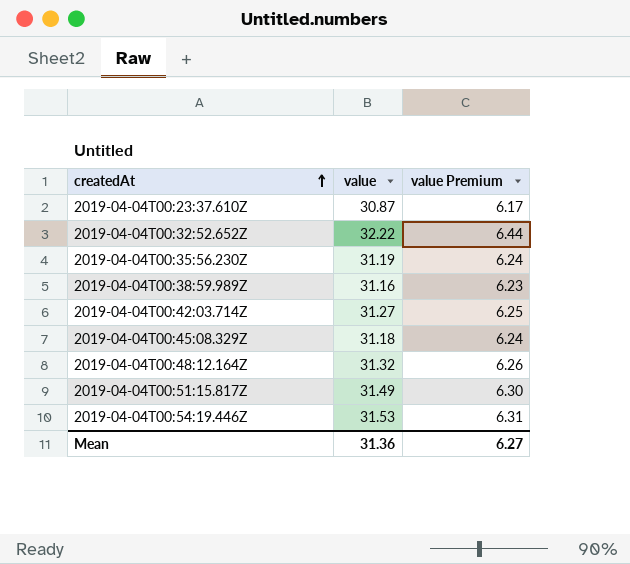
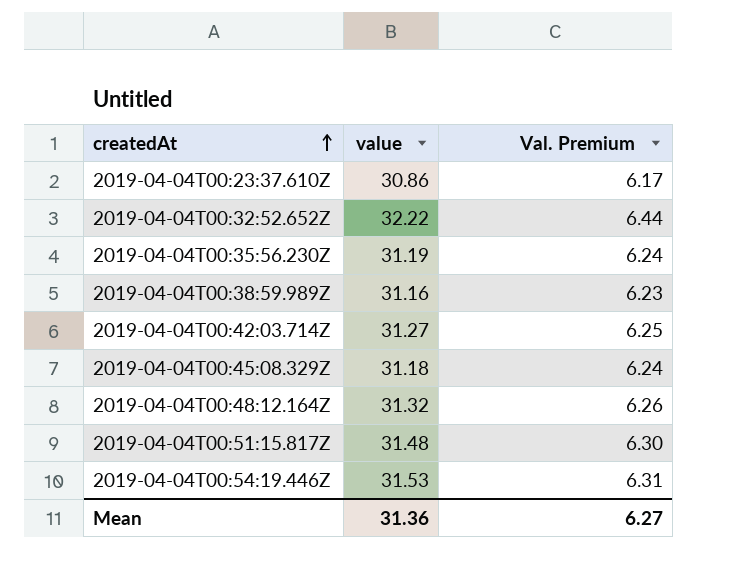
column name: value Premium -> Val. Premium
2019-04-04T00:23:37.610Z | value: 30.87 -> 30.86
2019-04-04T00:51:15.817Z | value: 31.49 -> 31.48

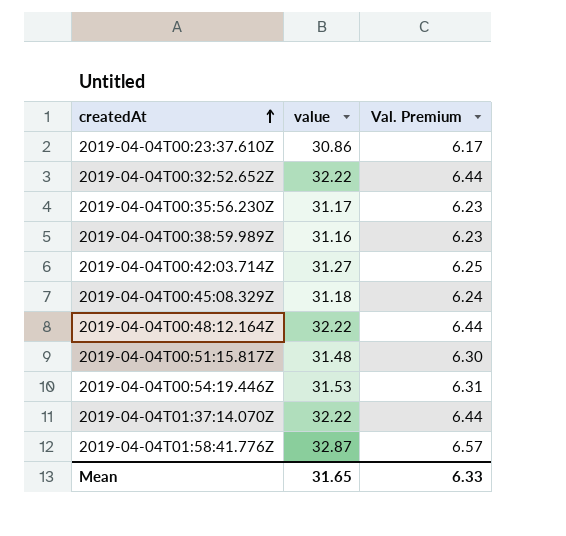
2019-04-04T00:35:56.230Z | value: 31.19 -> 31.17
2019-04-04T00:35:56.230Z | Val. Premium: 6.24 -> 6.23
2019-04-04T00:48:12.164Z | value: 31.32 -> 32.22
2019-04-04T00:48:12.164Z | Val. Premium: 6.26 -> 6.44
row 2019-04-04T01:37:14.070Z: none -> 32.22 | 6.44
row 2019-04-04T01:58:41.776Z: none -> 32.87 | 6.57
Mean | value: 31.36 -> 31.65
Mean | Val. Premium: 6.27 -> 6.33

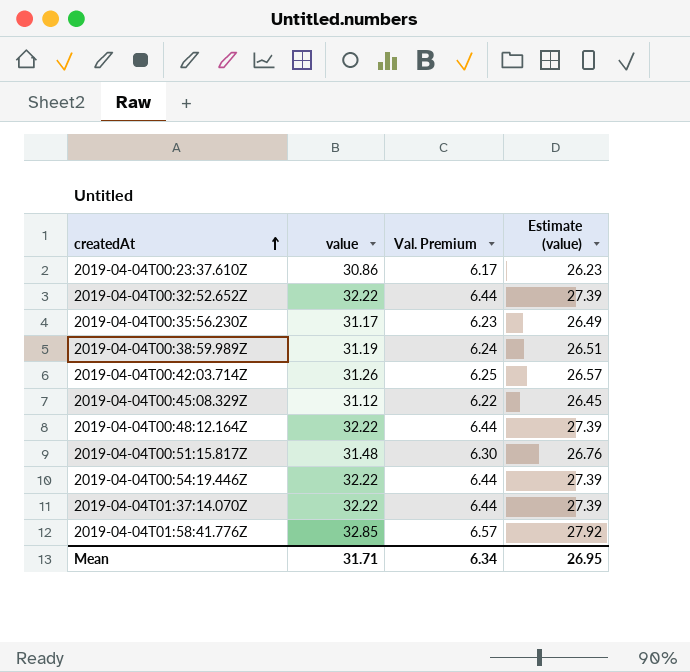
column Estimate (value) | formula: none -> [value] * 0.85
2019-04-04T00:38:59.989Z | value: 31.16 -> 31.19
2019-04-04T00:38:59.989Z | Val. Premium: 6.23 -> 6.24
2019-04-04T00:42:03.714Z | value: 31.27 -> 31.26
2019-04-04T00:45:08.329Z | value: 31.18 -> 31.12
2019-04-04T00:45:08.329Z | Val. Premium: 6.24 -> 6.22
2019-04-04T00:54:19.446Z | value: 31.53 -> 32.22
2019-04-04T00:54:19.446Z | Val. Premium: 6.31 -> 6.44
2019-04-04T01:58:41.776Z | value: 32.87 -> 32.85
Mean | value: 31.65 -> 31.71
Mean | Val. Premium: 6.33 -> 6.34

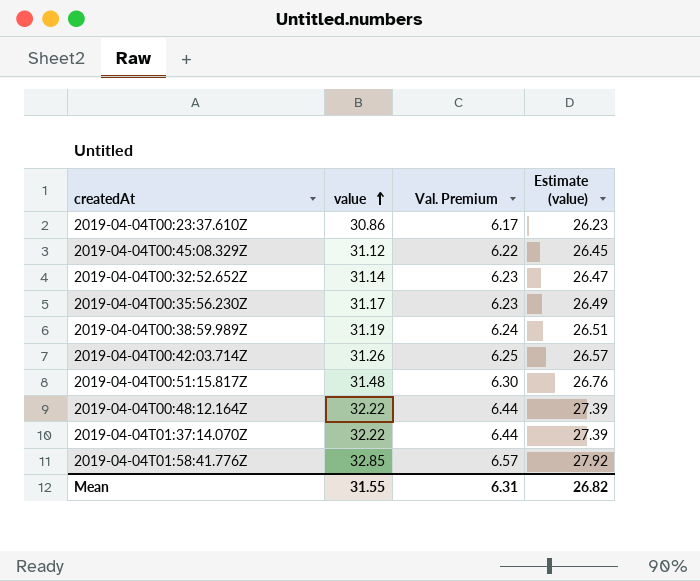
row order: createdAt ascending -> value ascending
row 2019-04-04T00:54:19.446Z: 32.22 | 6.44 | 27.39 -> none
2019-04-04T00:32:52.652Z | value: 32.22 -> 31.14
2019-04-04T00:32:52.652Z | Val. Premium: 6.44 -> 6.23
2019-04-04T00:32:52.652Z | Estimate (value): 27.39 -> 26.47
Mean | value: 31.71 -> 31.55
Mean | Val. Premium: 6.34 -> 6.31
Mean | Estimate (value): 26.95 -> 26.82

